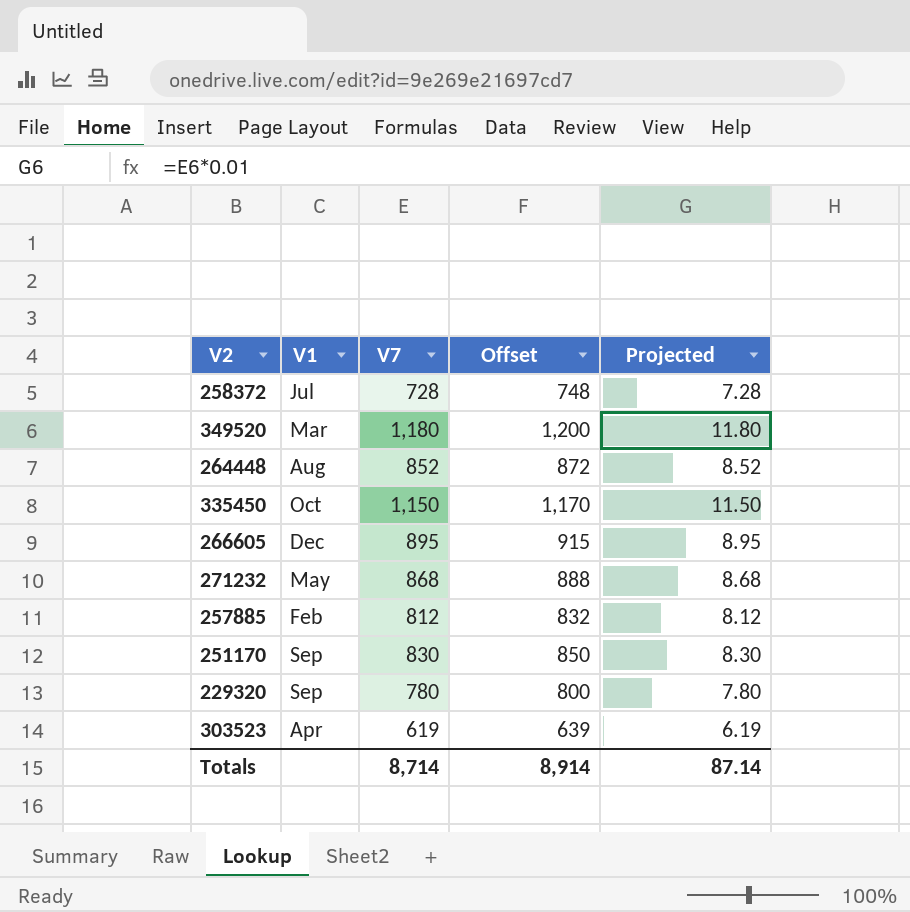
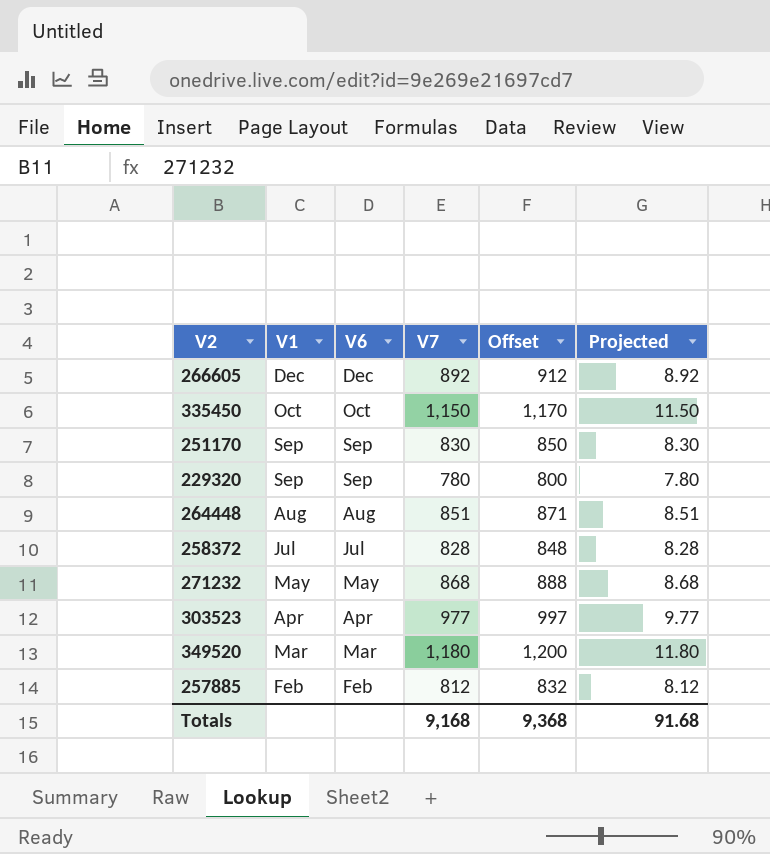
row order: none -> V1 descending
column V6 | position: none -> 3
266605 | V7: 895 -> 892
266605 | Offset: 915 -> 912
266605 | Projected: 8.95 -> 8.92
264448 | V7: 852 -> 851
264448 | Offset: 872 -> 871
264448 | Projected: 8.52 -> 8.51
258372 | V7: 728 -> 828
258372 | Offset: 748 -> 848
258372 | Projected: 7.28 -> 8.28
303523 | V7: 619 -> 977
303523 | Offset: 639 -> 997
303523 | Projected: 6.19 -> 9.77
Totals | V7: 8,714 -> 9,168
Totals | Offset: 8,914 -> 9,368
Totals | Projected: 87.14 -> 91.68

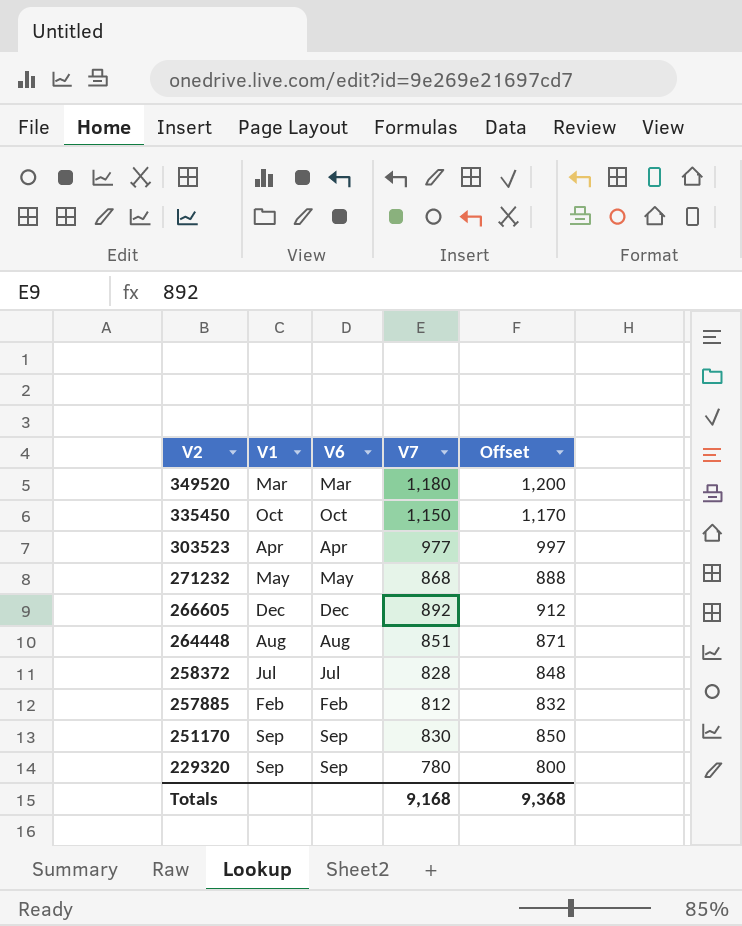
row order: V1 descending -> V2 descending
column Projected | formula: [V7] * 0.01 -> none

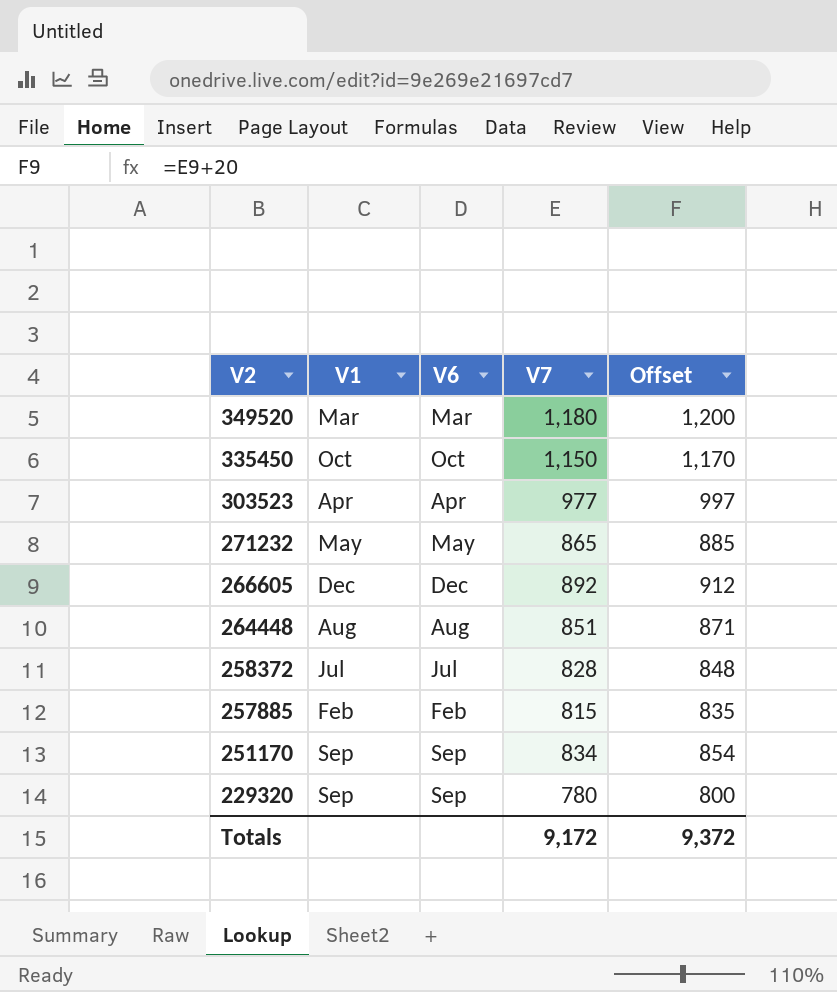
271232 | V7: 868 -> 865
271232 | Offset: 888 -> 885
257885 | V7: 812 -> 815
257885 | Offset: 832 -> 835
251170 | V7: 830 -> 834
251170 | Offset: 850 -> 854
Totals | V7: 9,168 -> 9,172
Totals | Offset: 9,368 -> 9,372

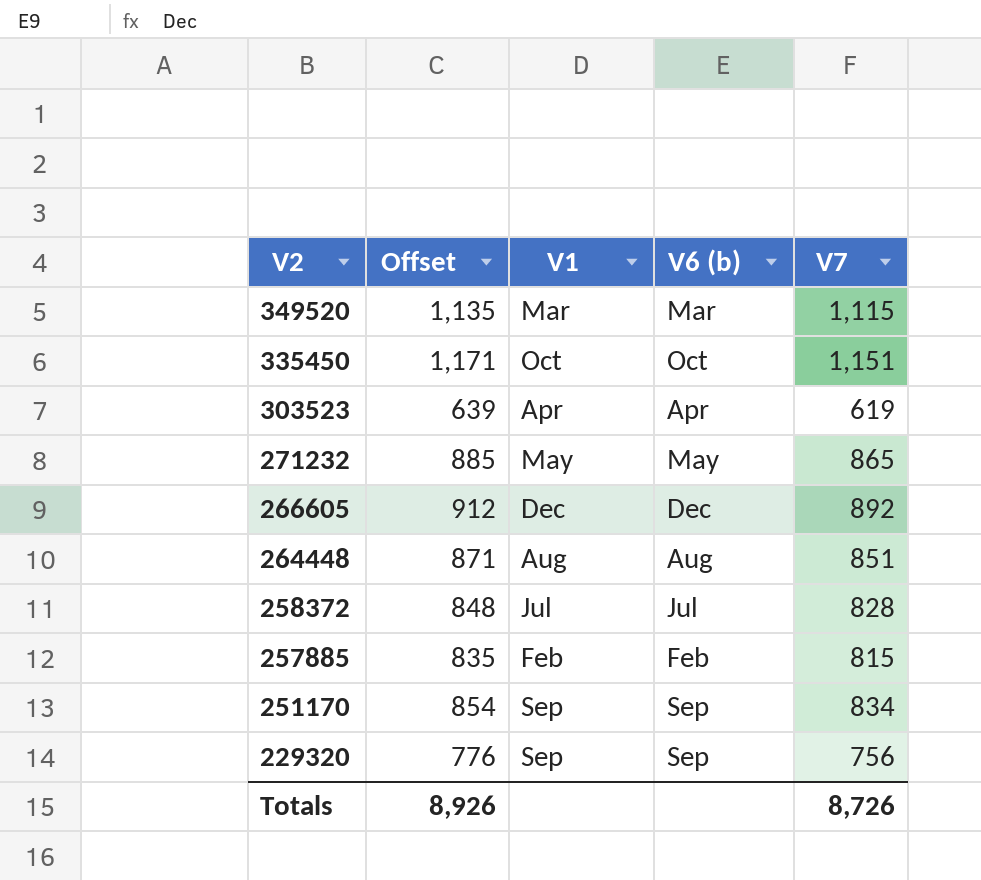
column Offset | position: 5 -> 2
column name: V6 -> V6 (b)
349520 | Offset: 1,200 -> 1,135
349520 | V7: 1,180 -> 1,115
335450 | Offset: 1,170 -> 1,171
335450 | V7: 1,150 -> 1,151
303523 | Offset: 997 -> 639
303523 | V7: 977 -> 619
229320 | Offset: 800 -> 776
229320 | V7: 780 -> 756
Totals | Offset: 9,372 -> 8,926
Totals | V7: 9,172 -> 8,726

